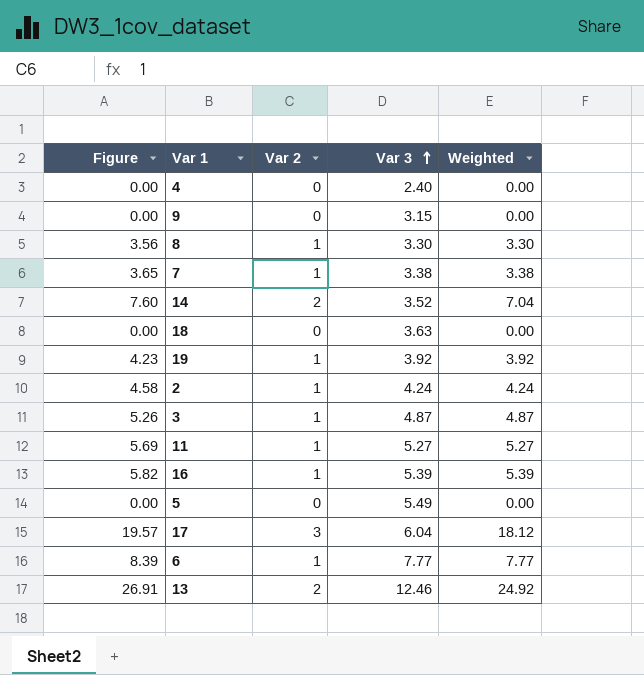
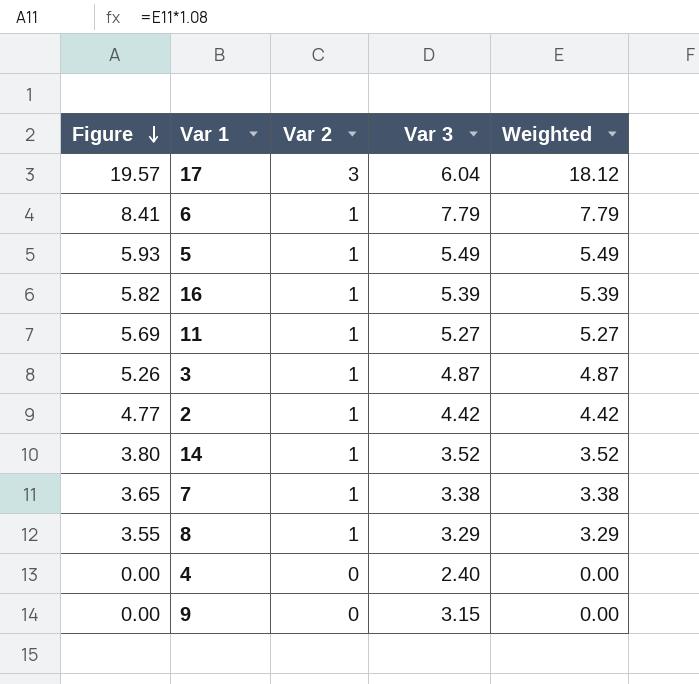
row order: Var 3 ascending -> Figure descending
row 18: 0.00 | 0 | 3.63 | 0.00 -> none
row 19: 4.23 | 1 | 3.92 | 3.92 -> none
row 13: 26.91 | 2 | 12.46 | 24.92 -> none
6 | Figure: 8.39 -> 8.41
6 | Var 3: 7.77 -> 7.79
6 | Weighted: 7.77 -> 7.79
5 | Figure: 0.00 -> 5.93
5 | Var 2: 0 -> 1
5 | Weighted: 0.00 -> 5.49
2 | Figure: 4.58 -> 4.77
2 | Var 3: 4.24 -> 4.42
2 | Weighted: 4.24 -> 4.42
14 | Figure: 7.60 -> 3.80
14 | Var 2: 2 -> 1
14 | Weighted: 7.04 -> 3.52
8 | Figure: 3.56 -> 3.55
8 | Var 3: 3.30 -> 3.29
8 | Weighted: 3.30 -> 3.29

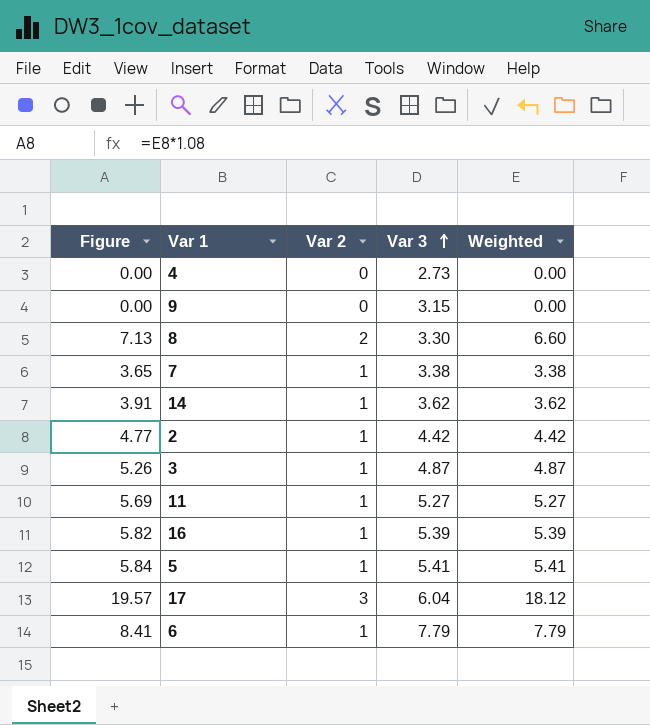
row order: Figure descending -> Var 3 ascending
4 | Var 3: 2.40 -> 2.73
8 | Figure: 3.55 -> 7.13
8 | Var 2: 1 -> 2
8 | Var 3: 3.29 -> 3.30
8 | Weighted: 3.29 -> 6.60
14 | Figure: 3.80 -> 3.91
14 | Var 3: 3.52 -> 3.62
14 | Weighted: 3.52 -> 3.62
5 | Figure: 5.93 -> 5.84
5 | Var 3: 5.49 -> 5.41
5 | Weighted: 5.49 -> 5.41

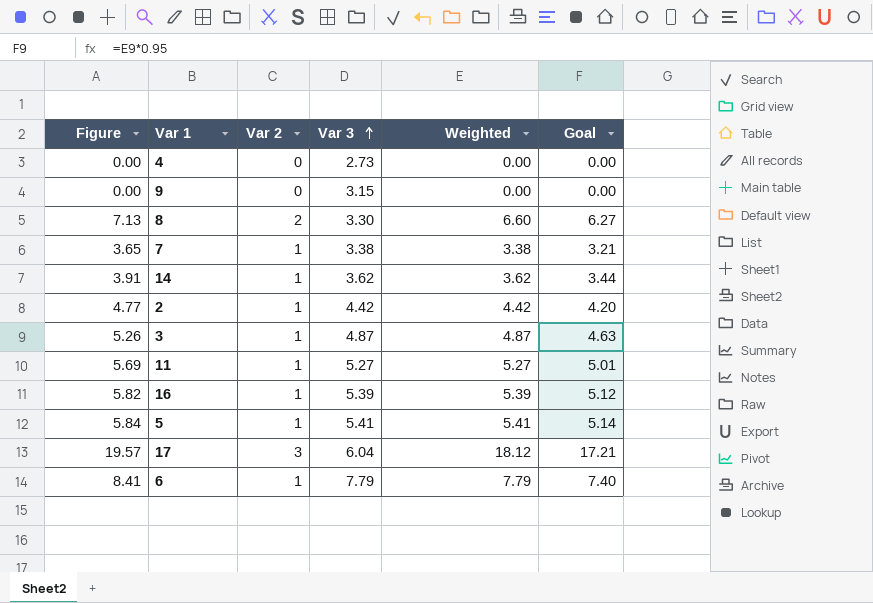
column Goal | formula: none -> [Weighted] * 0.95

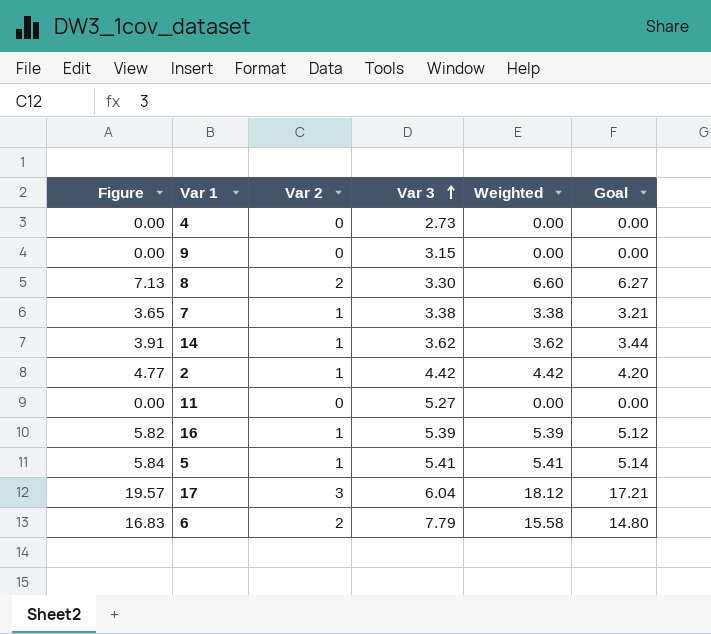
row 3: 5.26 | 1 | 4.87 | 4.87 | 4.63 -> none
11 | Figure: 5.69 -> 0.00
11 | Var 2: 1 -> 0
11 | Weighted: 5.27 -> 0.00
11 | Goal: 5.01 -> 0.00
6 | Figure: 8.41 -> 16.83
6 | Var 2: 1 -> 2
6 | Weighted: 7.79 -> 15.58
6 | Goal: 7.40 -> 14.80

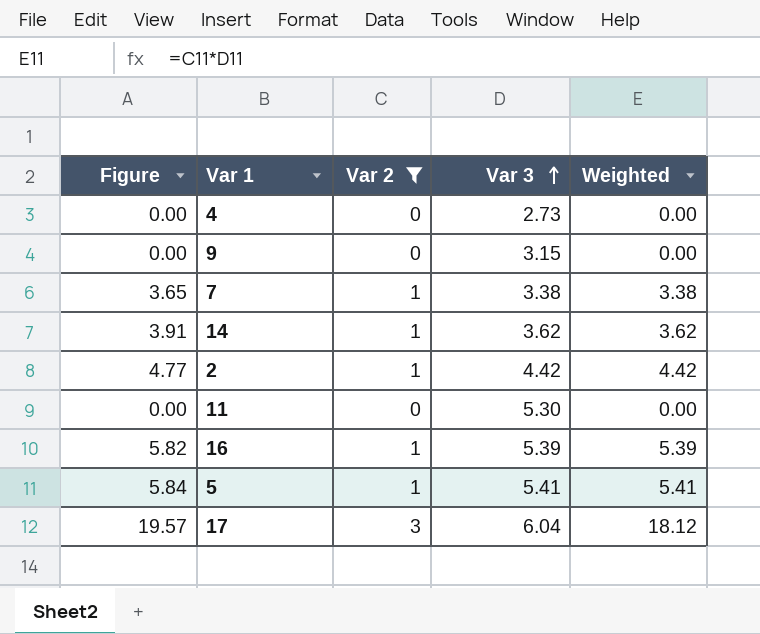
filter: none -> Var 2 != 2
column Goal | formula: [Weighted] * 0.95 -> none
11 | Var 3: 5.27 -> 5.30

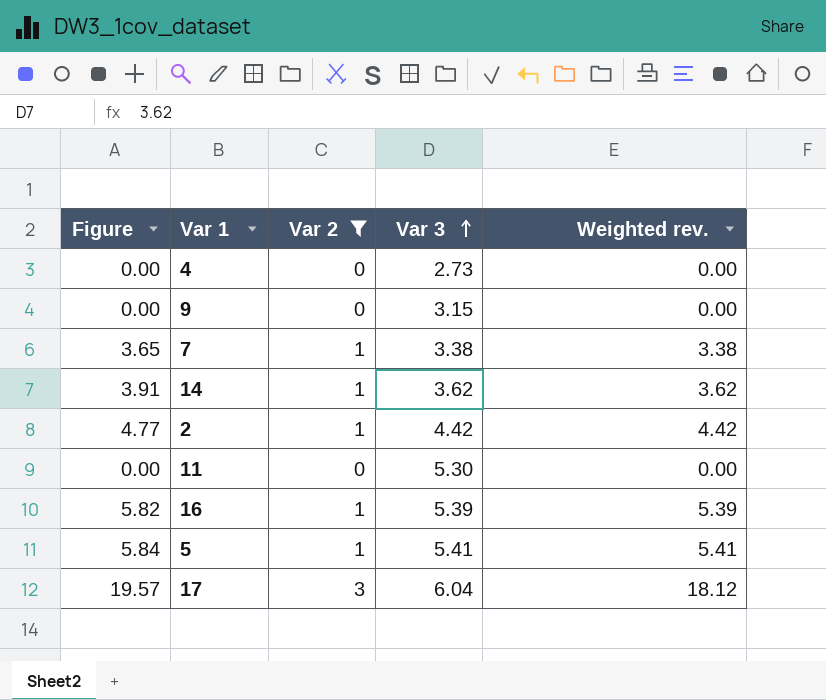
column name: Weighted -> Weighted rev.

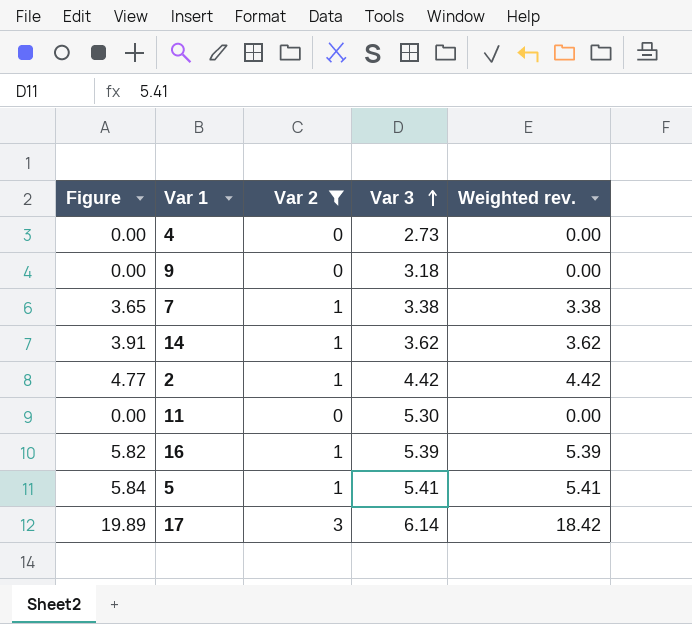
9 | Var 3: 3.15 -> 3.18
17 | Figure: 19.57 -> 19.89
17 | Var 3: 6.04 -> 6.14
17 | Weighted rev.: 18.12 -> 18.42

